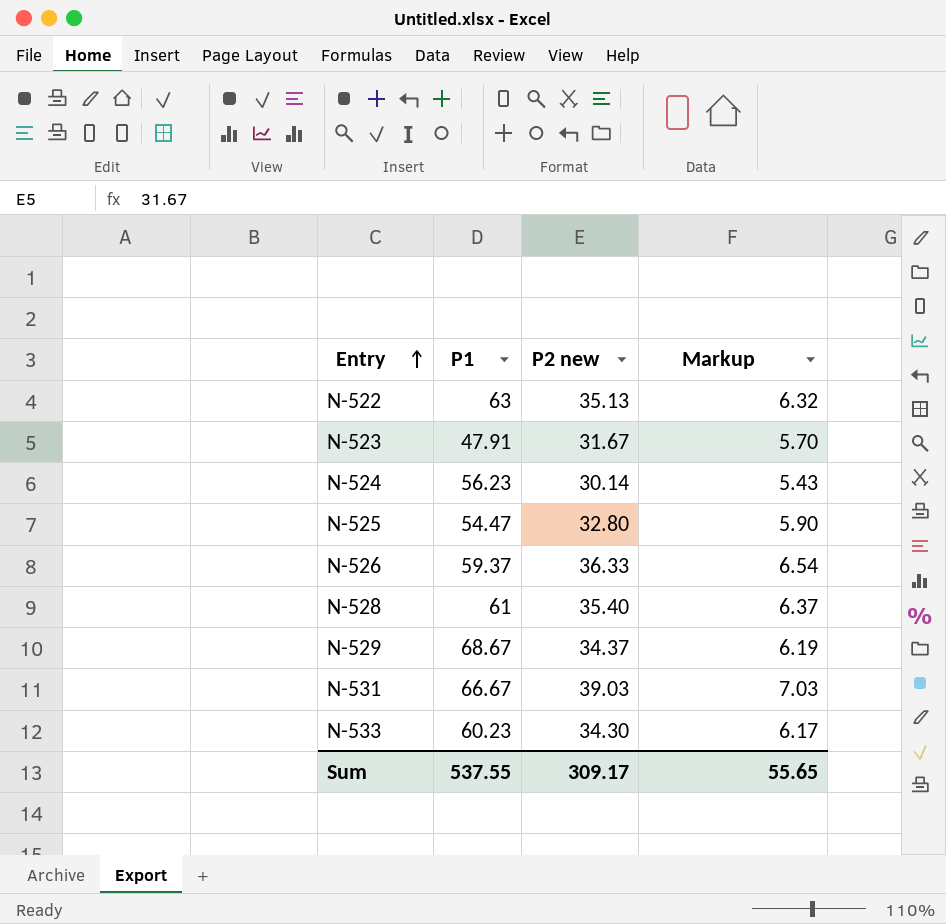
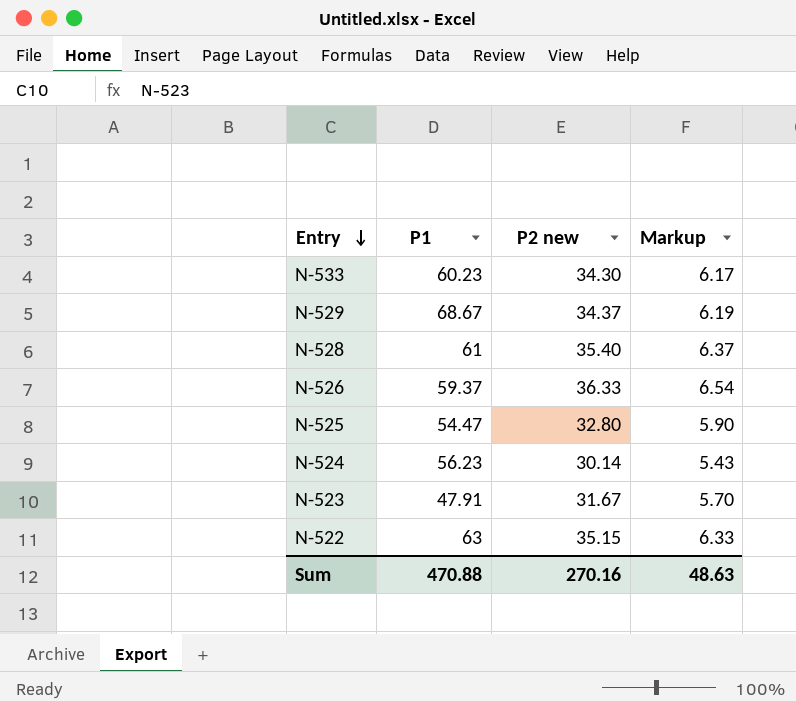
row order: Entry ascending -> Entry descending
row N-531: 66.67 | 39.03 | 7.03 -> none
N-522 | P2 new: 35.13 -> 35.15
N-522 | Markup: 6.32 -> 6.33
Sum | P1: 537.55 -> 470.88
Sum | P2 new: 309.17 -> 270.16
Sum | Markup: 55.65 -> 48.63

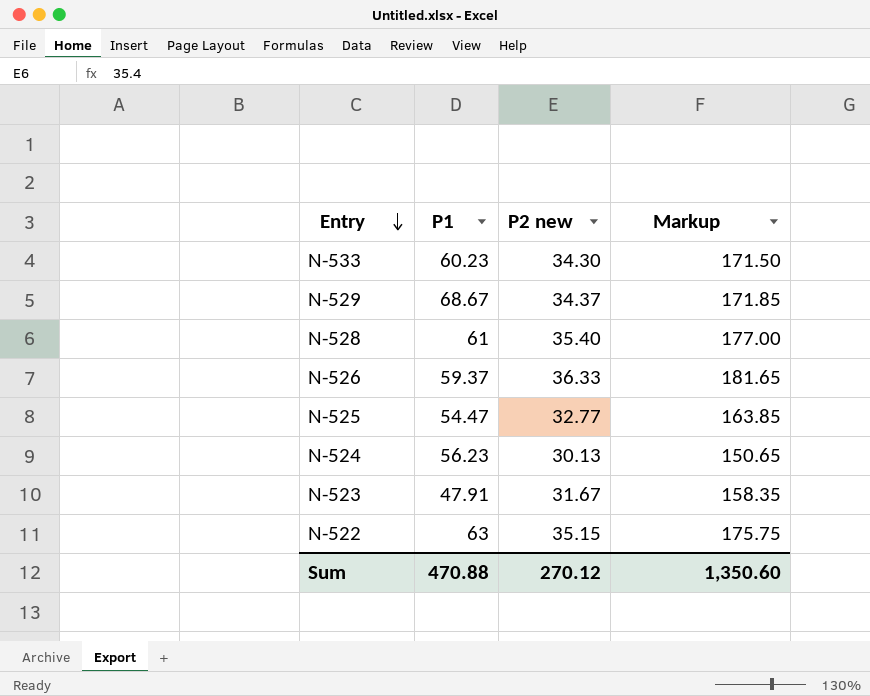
column Markup | formula: [P2 new] * 0.18 -> [P2 new] * 5
N-525 | P2 new: 32.80 -> 32.77
N-524 | P2 new: 30.14 -> 30.13
Sum | P2 new: 270.16 -> 270.12
Sum | Markup: 48.63 -> 1,350.60

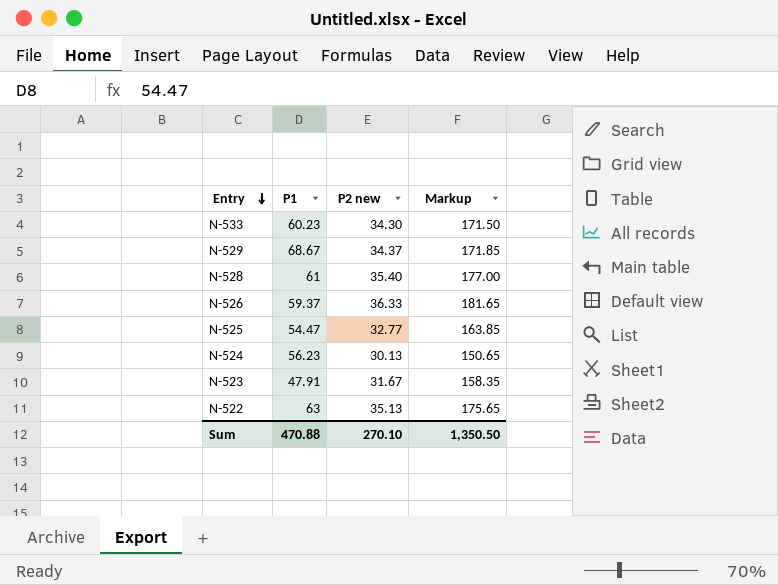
N-522 | P2 new: 35.15 -> 35.13
N-522 | Markup: 175.75 -> 175.65
Sum | P2 new: 270.12 -> 270.10
Sum | Markup: 1,350.60 -> 1,350.50

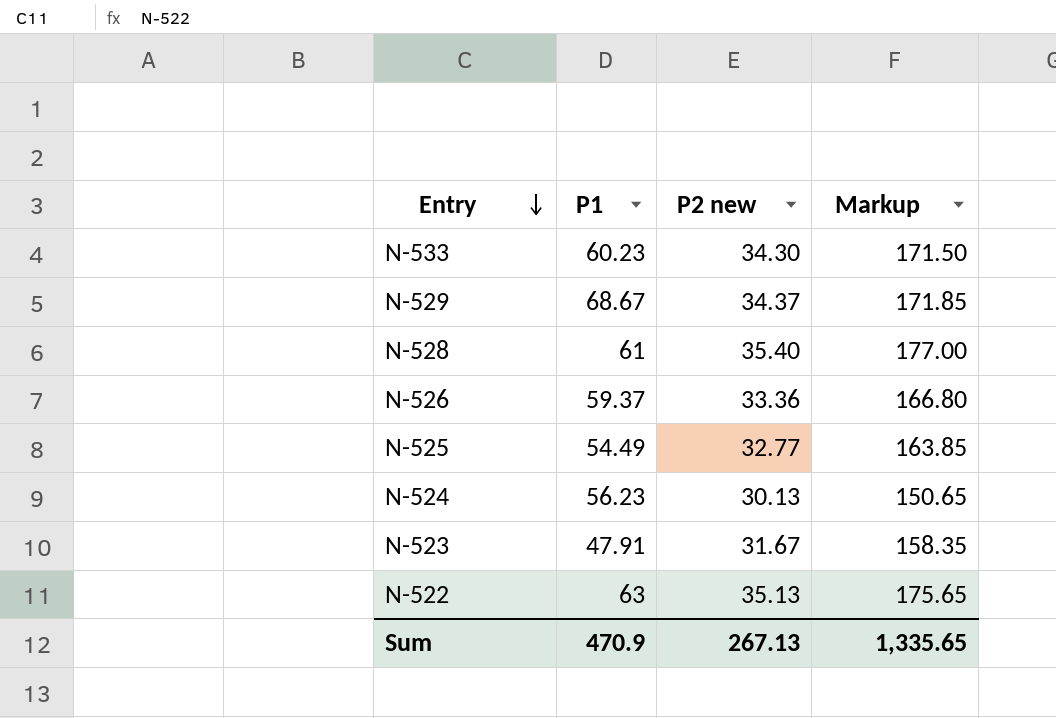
N-526 | P2 new: 36.33 -> 33.36
N-526 | Markup: 181.65 -> 166.80
N-525 | P1: 54.47 -> 54.49
Sum | P1: 470.88 -> 470.9
Sum | P2 new: 270.10 -> 267.13
Sum | Markup: 1,350.50 -> 1,335.65

